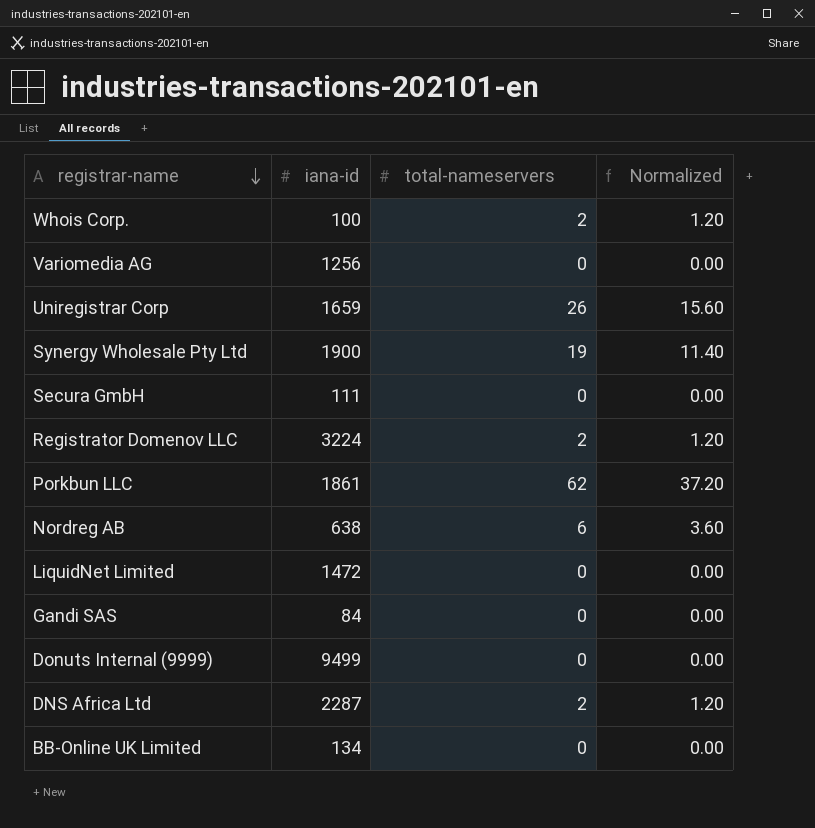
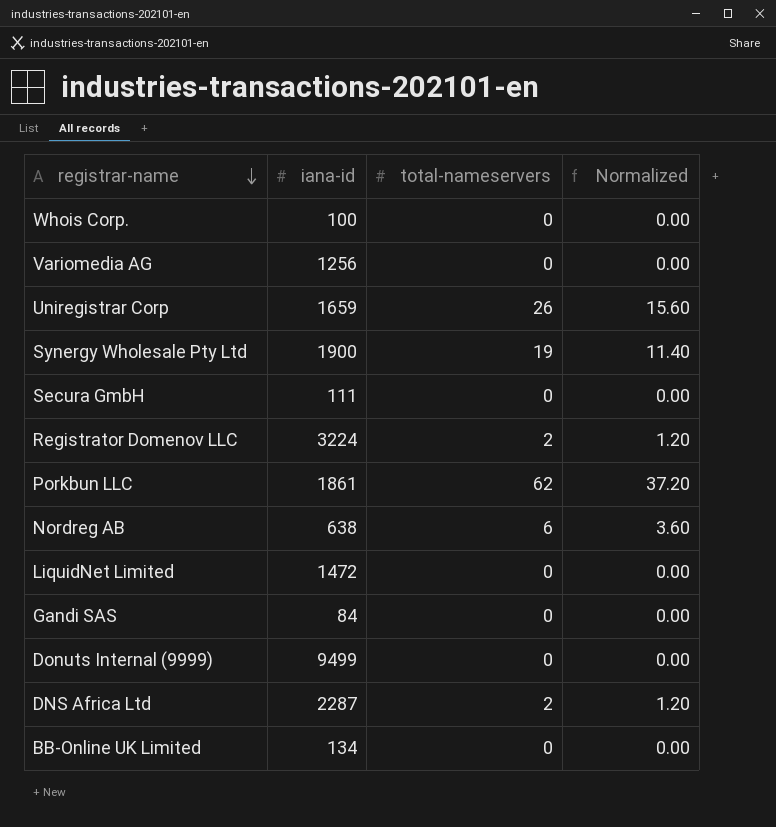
Whois Corp. | total-nameservers: 2 -> 0
Whois Corp. | Normalized: 1.20 -> 0.00

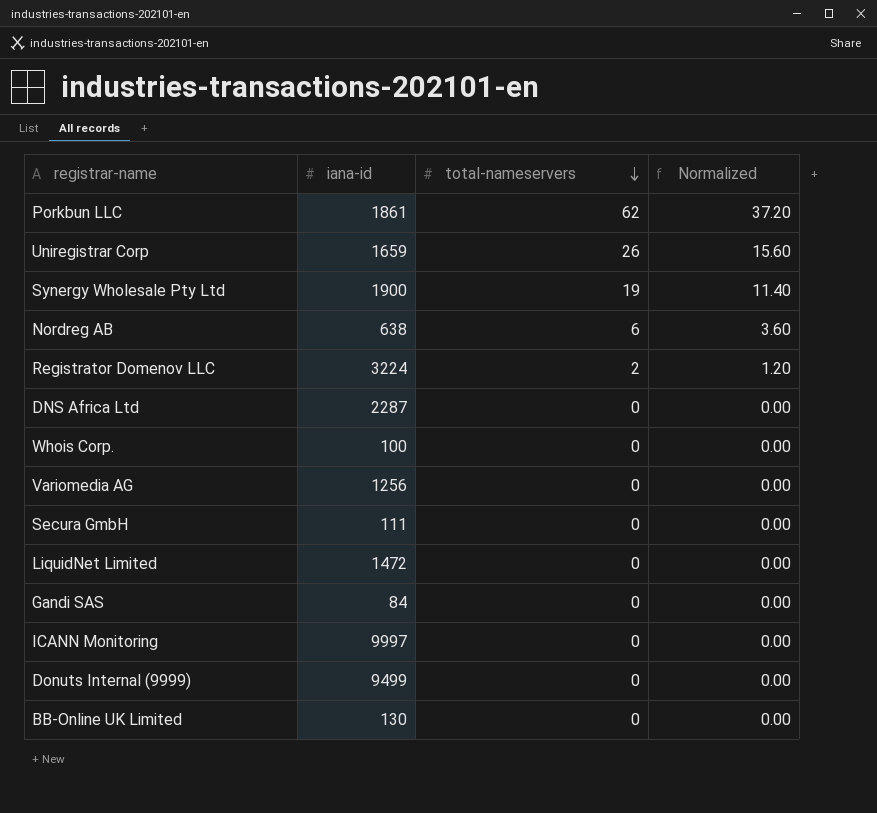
row order: registrar-name descending -> total-nameservers descending
DNS Africa Ltd | total-nameservers: 2 -> 0
DNS Africa Ltd | Normalized: 1.20 -> 0.00
row ICANN Monitoring: none -> 9997 | 0 | 0.00
BB-Online UK Limited | iana-id: 134 -> 130

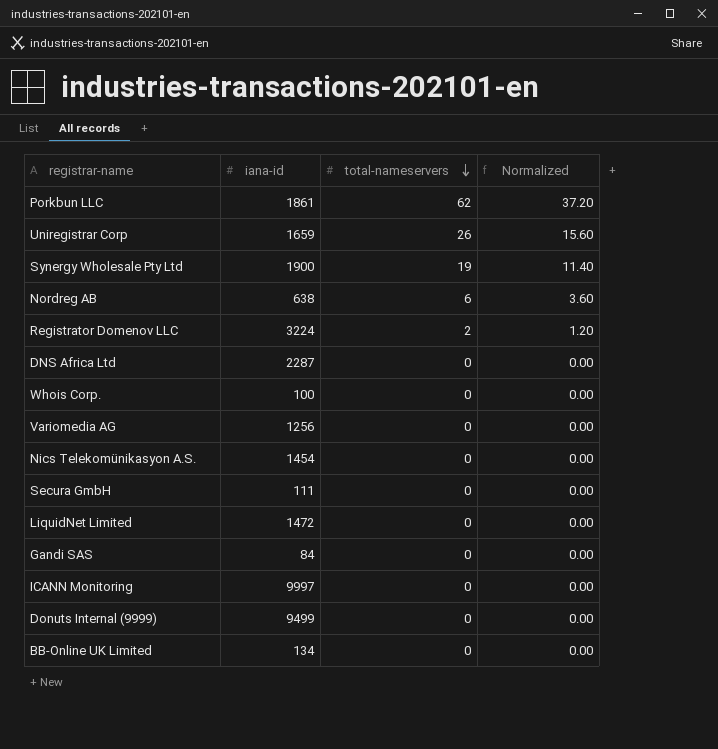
row Nics Telekomünikasyon A.S.: none -> 1454 | 0 | 0.00
BB-Online UK Limited | iana-id: 130 -> 134

